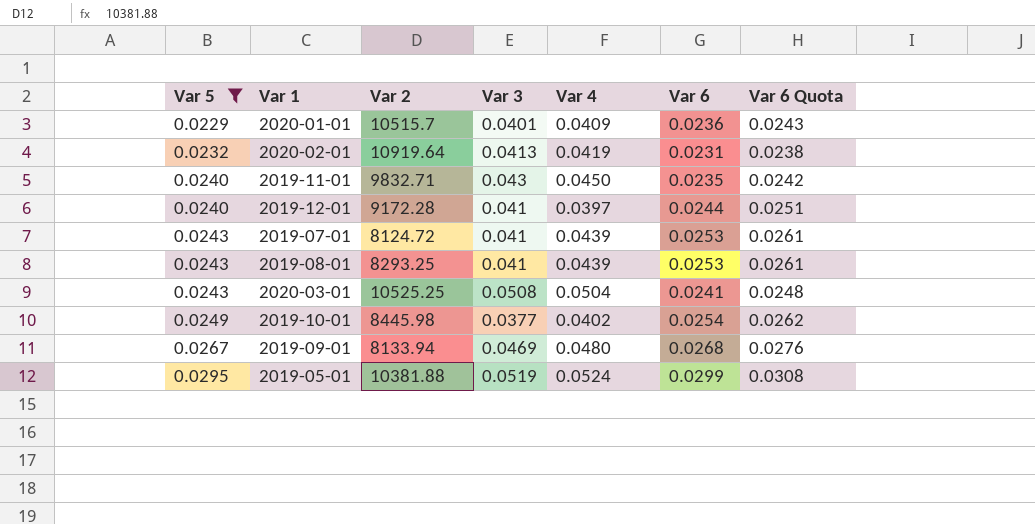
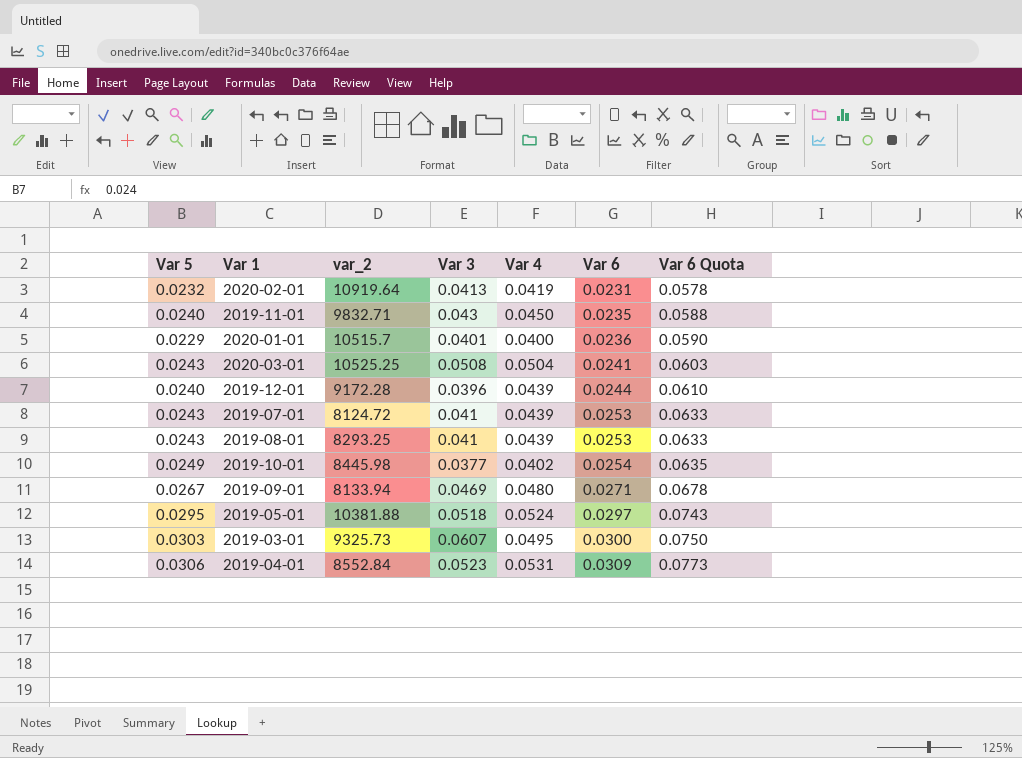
filter: Var 5 <= 0.0295 -> none
row order: Var 5 ascending -> Var 6 ascending
column name: Var 2 -> var_2
column Var 6 Quota | formula: [Var 6] * 1.03 -> [Var 6] * 2.5
2020-01-01 | Var 4: 0.0409 -> 0.0400
2019-12-01 | Var 3: 0.041 -> 0.0396
2019-12-01 | Var 4: 0.0397 -> 0.0439
2019-09-01 | Var 6: 0.0268 -> 0.0271
2019-05-01 | Var 3: 0.0519 -> 0.0518
2019-05-01 | Var 6: 0.0299 -> 0.0297

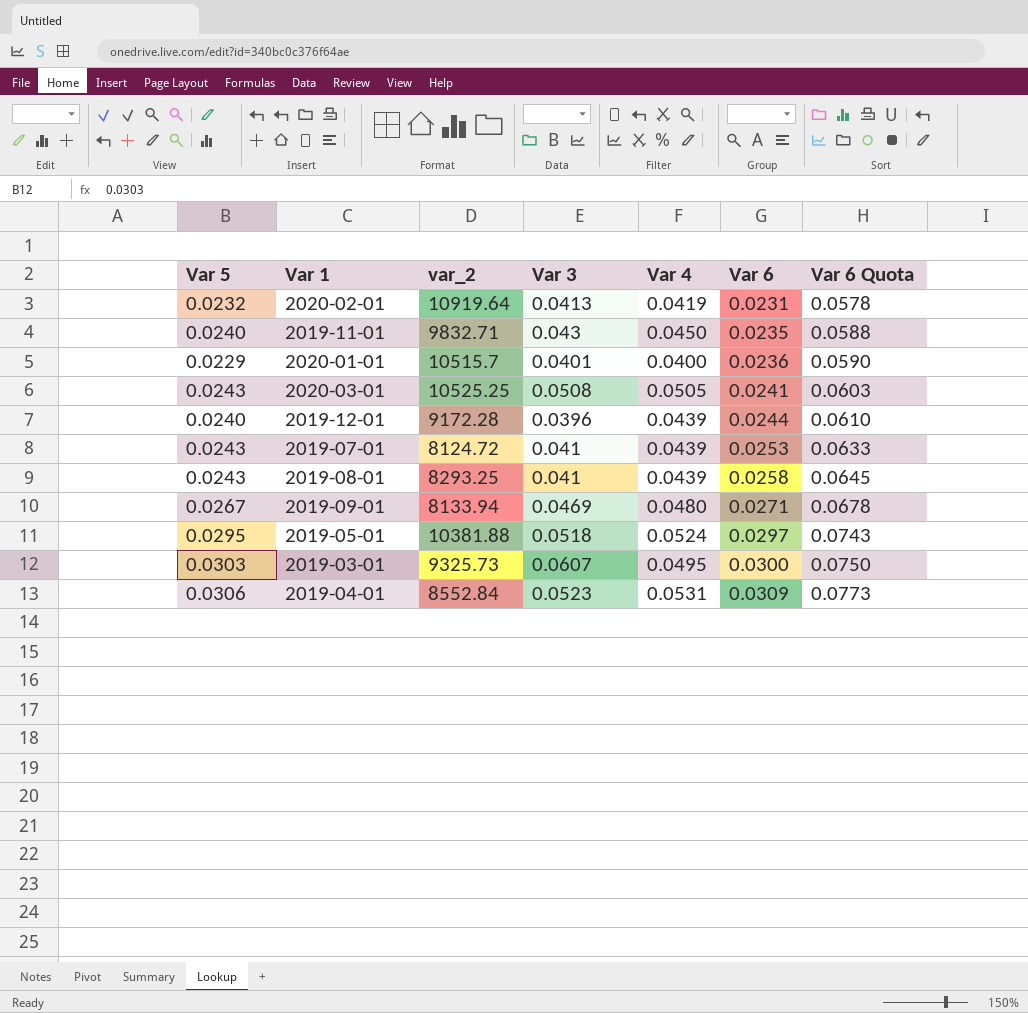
row 2019-10-01: 0.0249 | 8445.98 | 0.0377 | 0.0402 | 0.0254 | 0.0635 -> none
2020-03-01 | Var 4: 0.0504 -> 0.0505
2019-08-01 | Var 6: 0.0253 -> 0.0258
2019-08-01 | Var 6 Quota: 0.0633 -> 0.0645

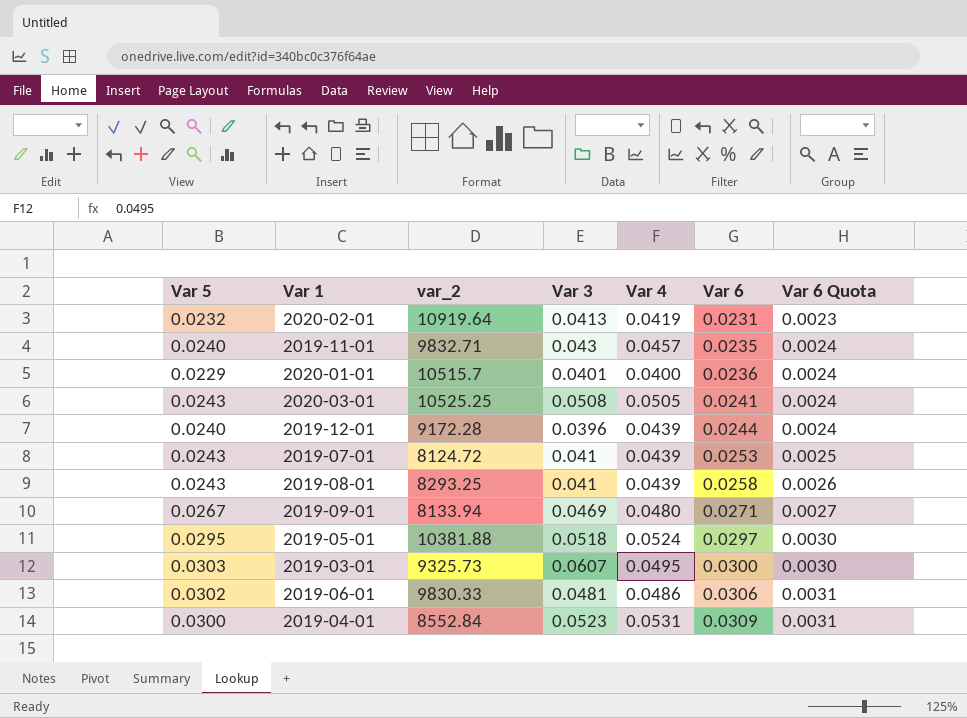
column Var 6 Quota | formula: [Var 6] * 2.5 -> [Var 6] * 0.1
2019-11-01 | Var 4: 0.0450 -> 0.0457
row 2019-06-01: none -> 0.0302 | 9830.33 | 0.0481 | 0.0486 | 0.0306 | 0.0031
2019-04-01 | Var 5: 0.0306 -> 0.0300

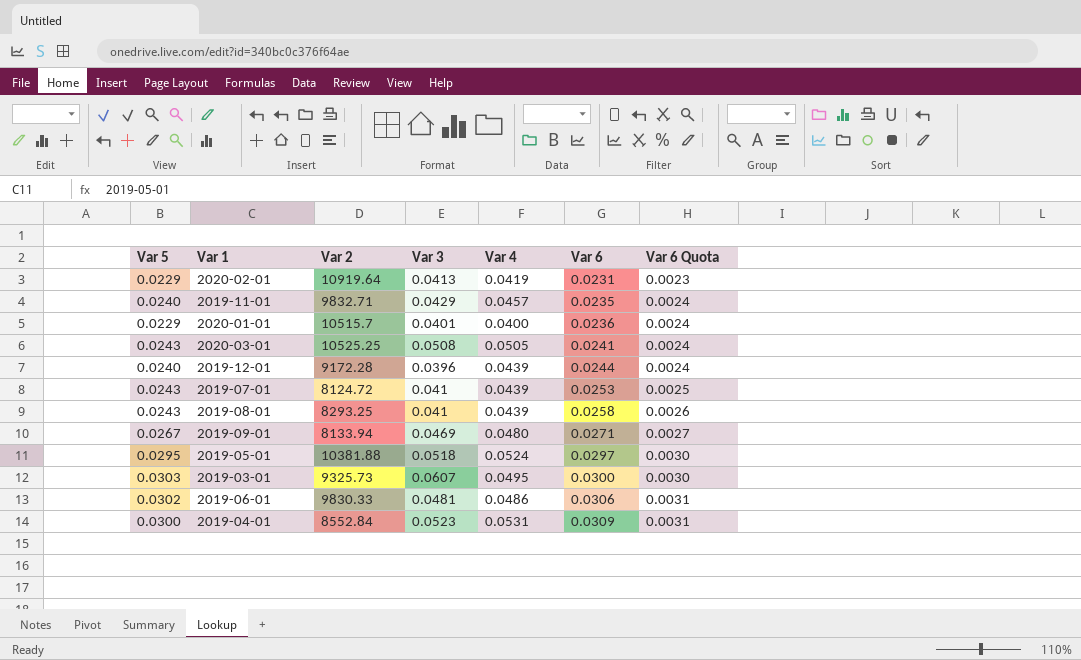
column name: var_2 -> Var 2
2020-02-01 | Var 5: 0.0232 -> 0.0229
2019-11-01 | Var 3: 0.043 -> 0.0429

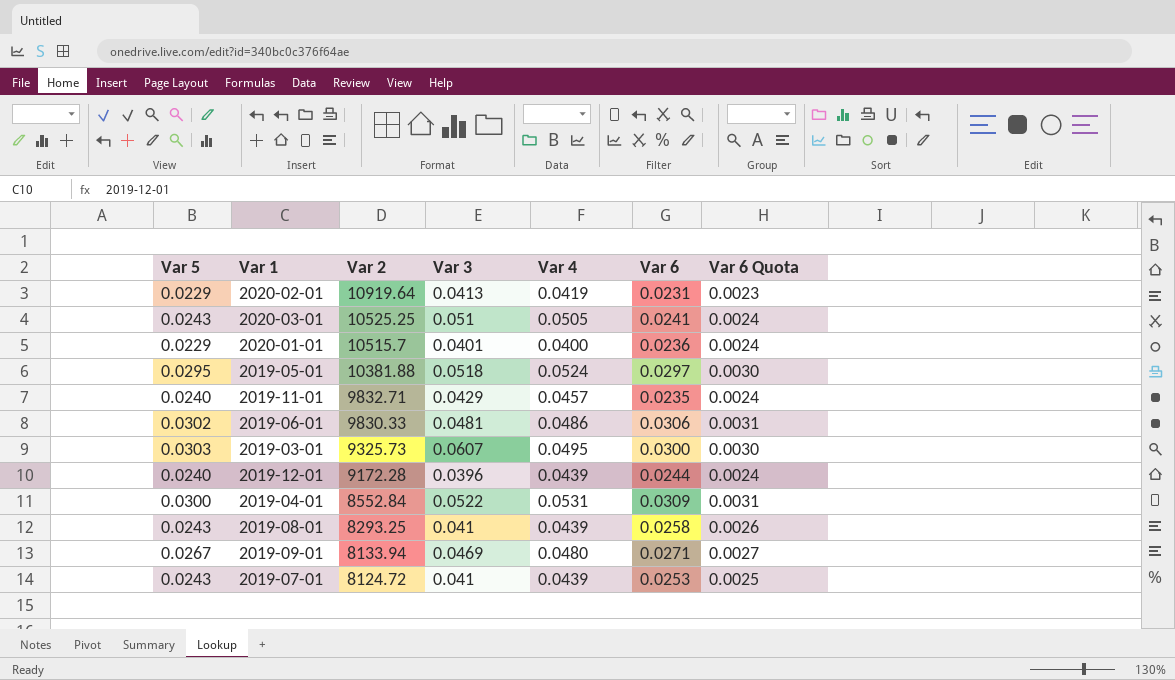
row order: Var 6 ascending -> Var 2 descending
2020-03-01 | Var 3: 0.0508 -> 0.051
2019-04-01 | Var 3: 0.0523 -> 0.0522

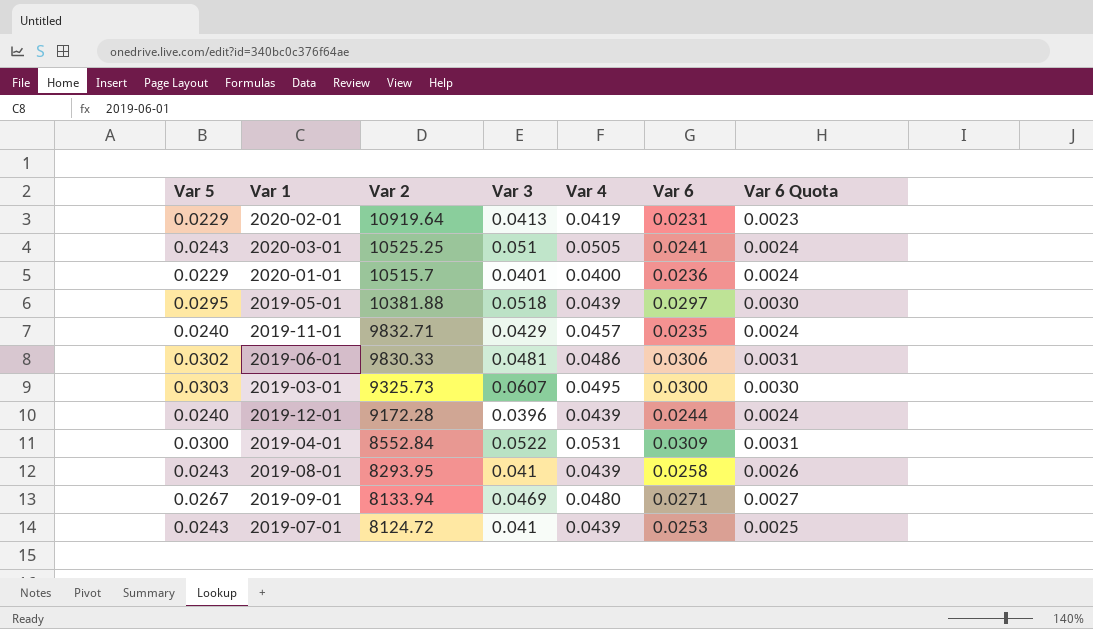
2019-05-01 | Var 4: 0.0524 -> 0.0439
2019-08-01 | Var 2: 8293.25 -> 8293.95

